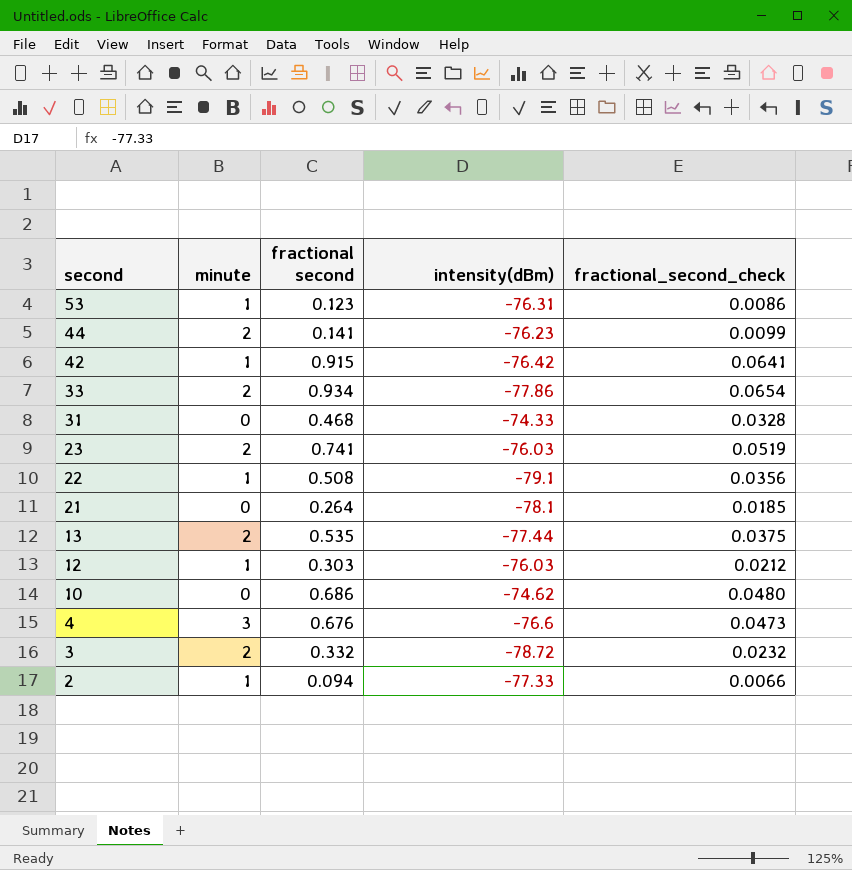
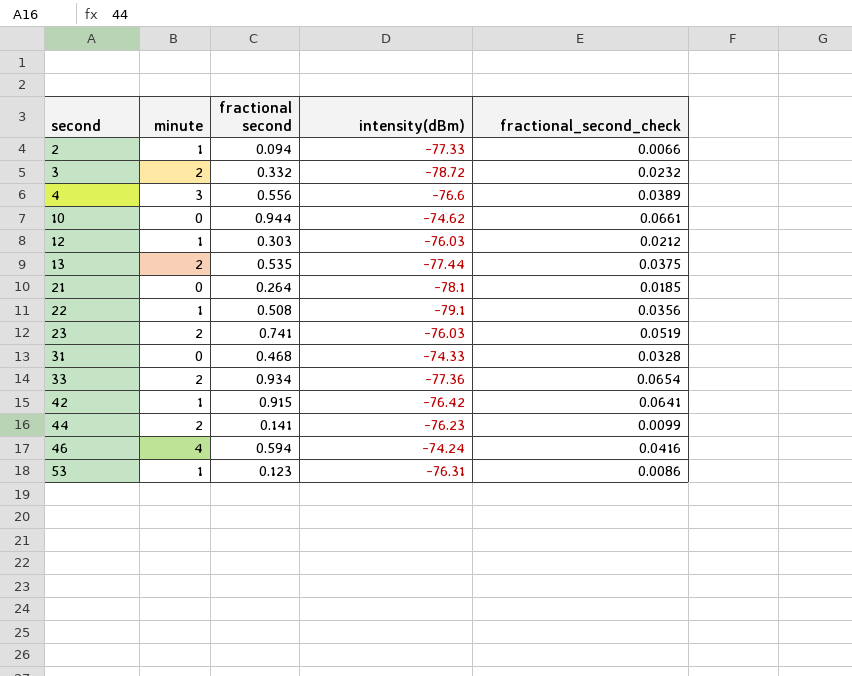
row order: second descending -> second ascending
4 | fractional second: 0.676 -> 0.556
4 | fractional_second_check: 0.0473 -> 0.0389
10 | fractional second: 0.686 -> 0.944
10 | fractional_second_check: 0.0480 -> 0.0661
33 | intensity(dBm): -77.86 -> -77.36
row 46: none -> 4 | 0.594 | -74.24 | 0.0416

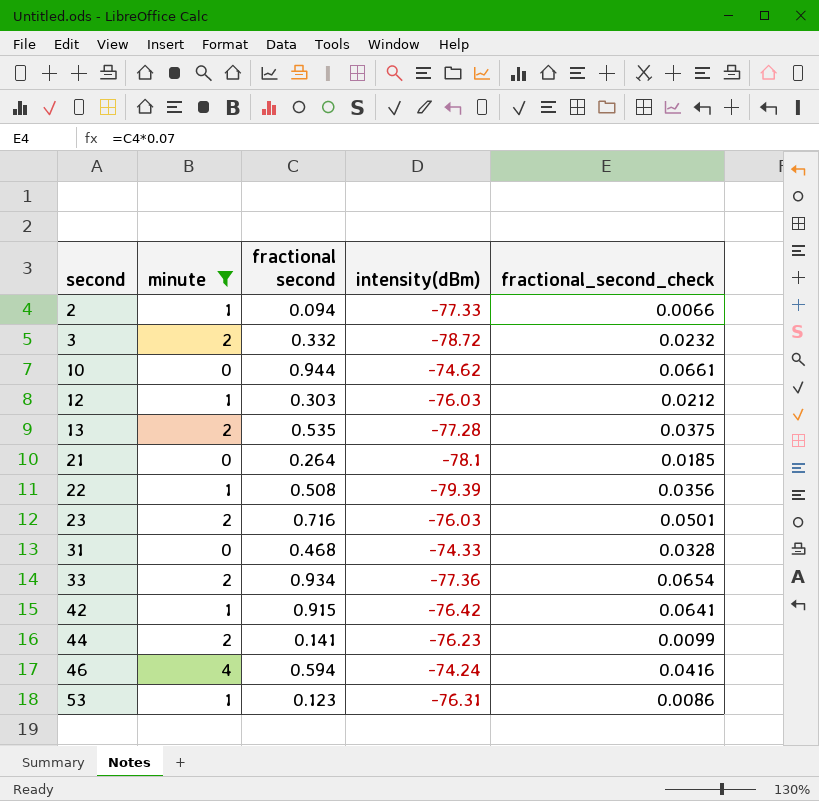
filter: none -> minute != 3
13 | intensity(dBm): -77.44 -> -77.28
22 | intensity(dBm): -79.1 -> -79.39
23 | fractional second: 0.741 -> 0.716
23 | fractional_second_check: 0.0519 -> 0.0501

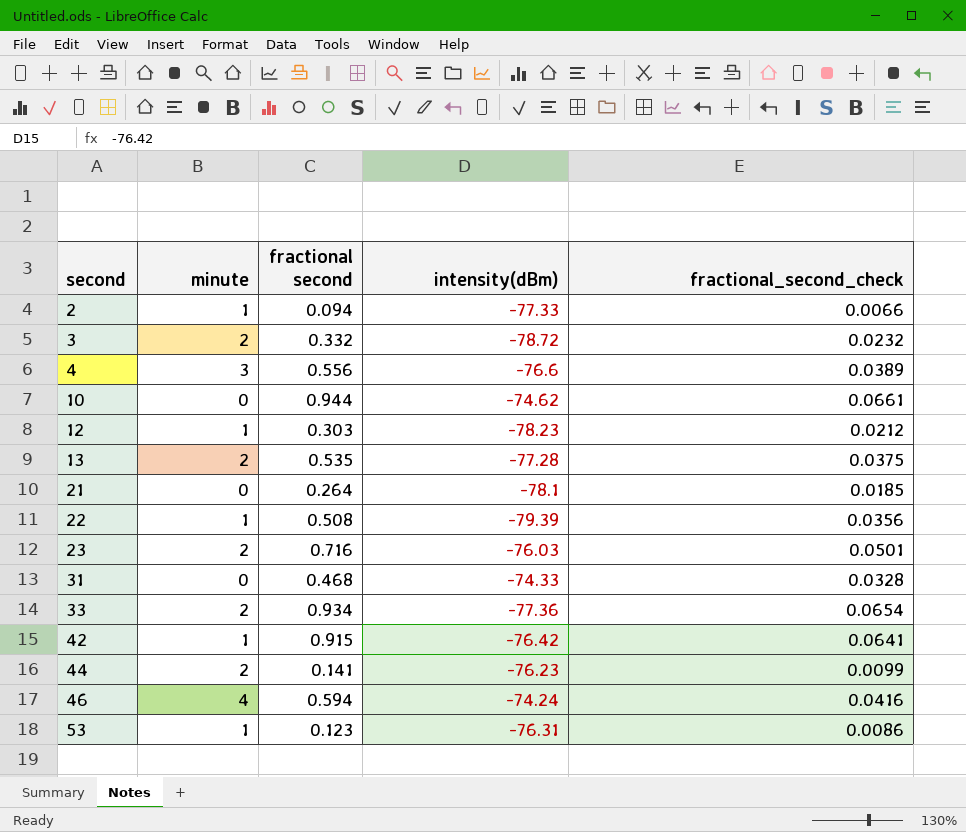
filter: minute != 3 -> none
12 | intensity(dBm): -76.03 -> -78.23

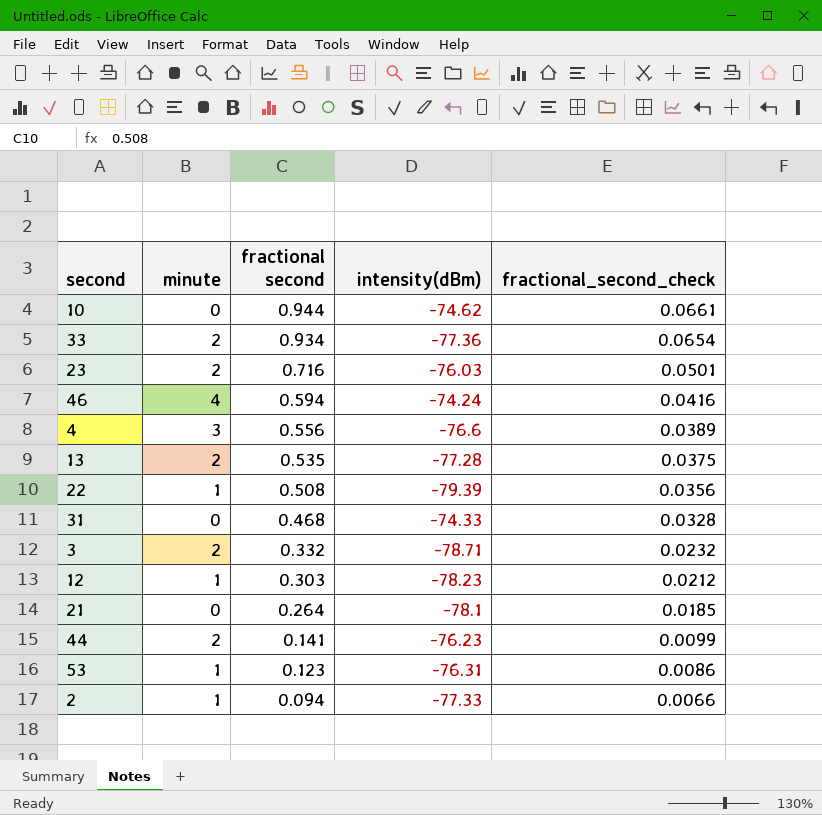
row order: second ascending -> fractional second descending
row 42: 1 | 0.915 | -76.42 | 0.0641 -> none
3 | intensity(dBm): -78.72 -> -78.71

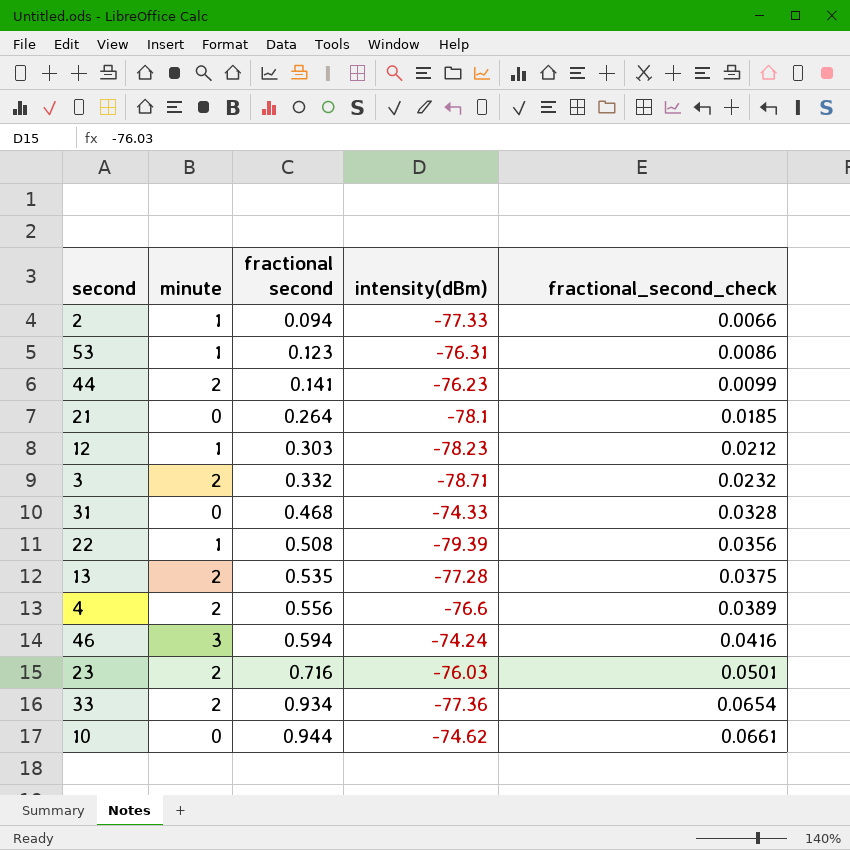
row order: fractional second descending -> fractional second ascending
4 | minute: 3 -> 2
46 | minute: 4 -> 3

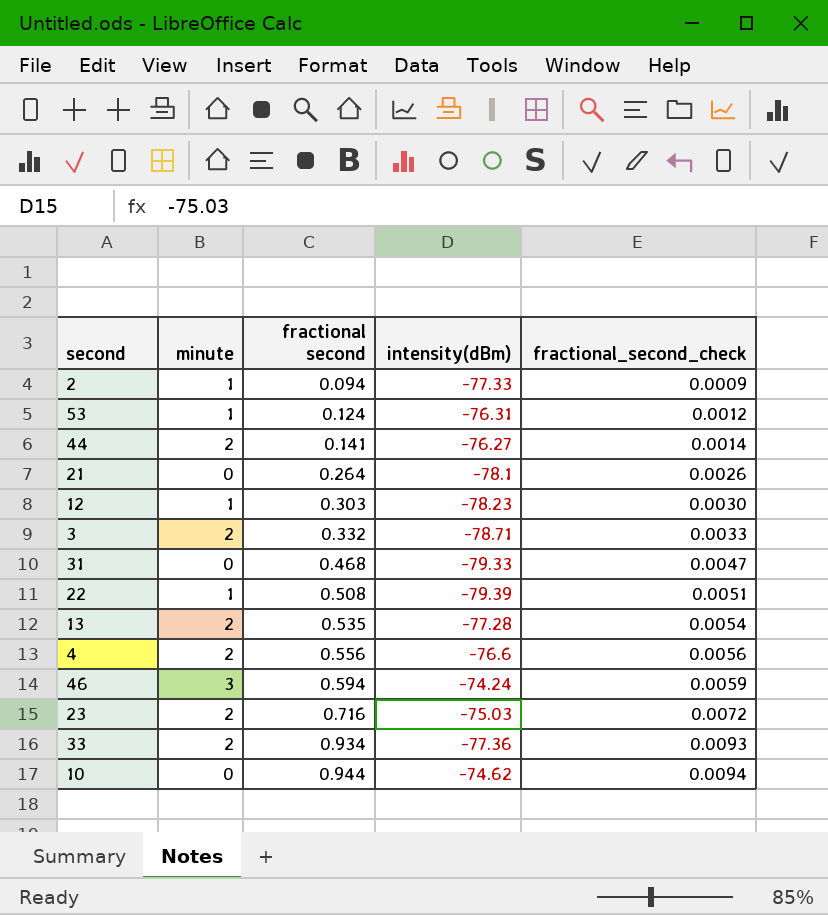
column fractional_second_check | formula: [fractional second] * 0.07 -> [fractional second] * 0.01
53 | fractional second: 0.123 -> 0.124
44 | intensity(dBm): -76.23 -> -76.27
31 | intensity(dBm): -74.33 -> -79.33
23 | intensity(dBm): -76.03 -> -75.03

